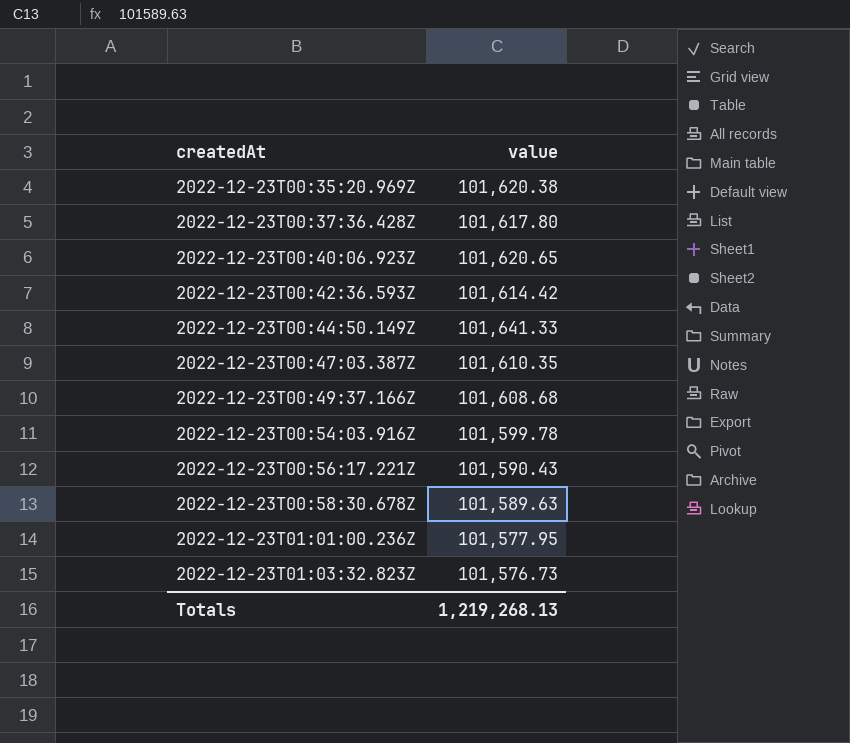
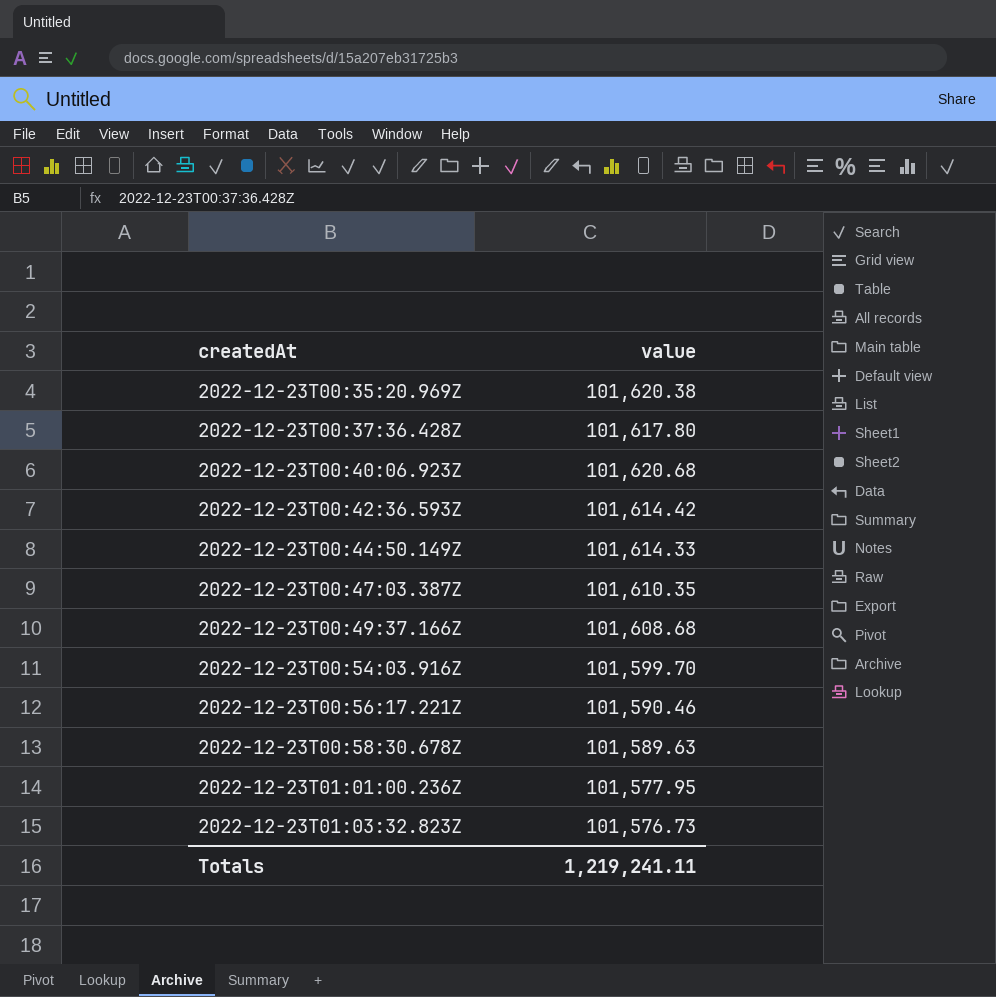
2022-12-23T00:40:06.923Z | value: 101,620.65 -> 101,620.68
2022-12-23T00:44:50.149Z | value: 101,641.33 -> 101,614.33
2022-12-23T00:54:03.916Z | value: 101,599.78 -> 101,599.70
2022-12-23T00:56:17.221Z | value: 101,590.43 -> 101,590.46
Totals | value: 1,219,268.13 -> 1,219,241.11

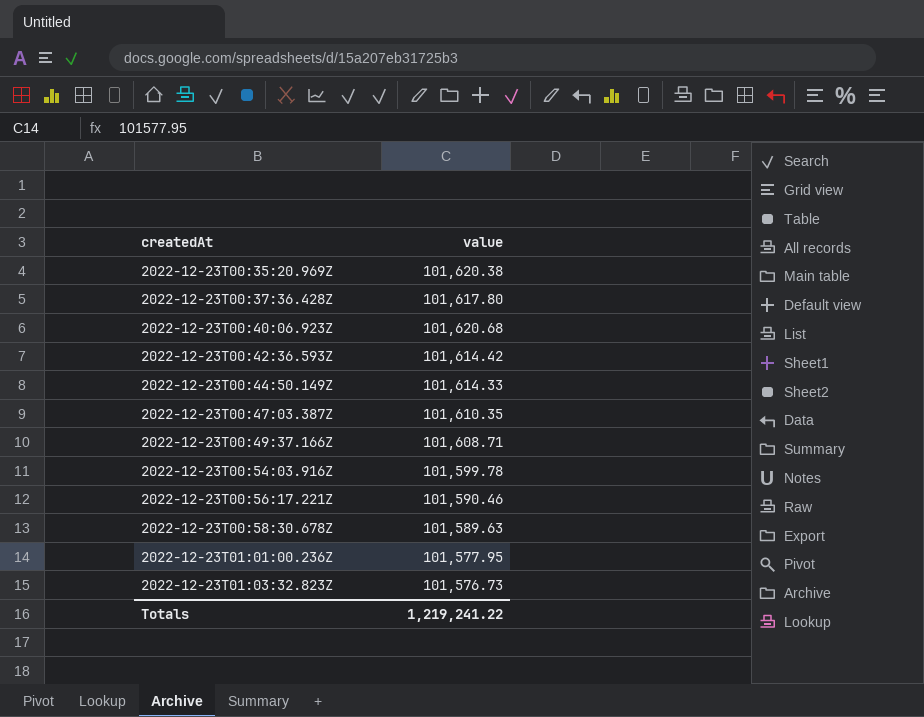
2022-12-23T00:49:37.166Z | value: 101,608.68 -> 101,608.71
2022-12-23T00:54:03.916Z | value: 101,599.70 -> 101,599.78
Totals | value: 1,219,241.11 -> 1,219,241.22

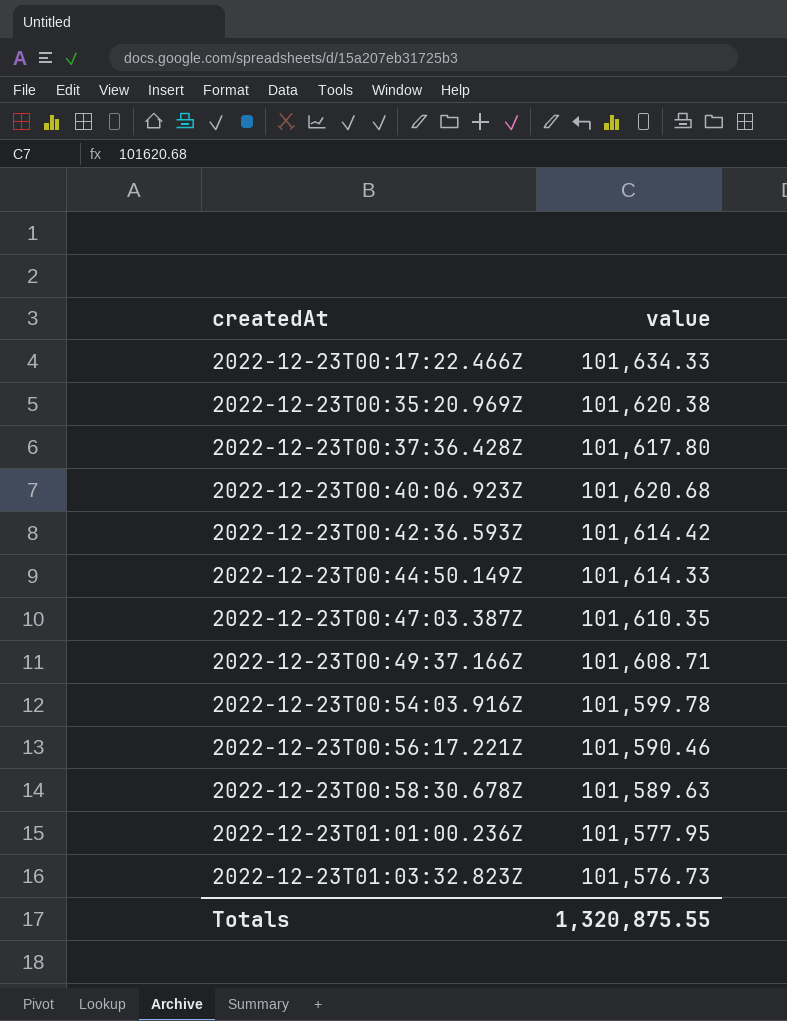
row 2022-12-23T00:17:22.466Z: none -> 101,634.33
Totals | value: 1,219,241.22 -> 1,320,875.55

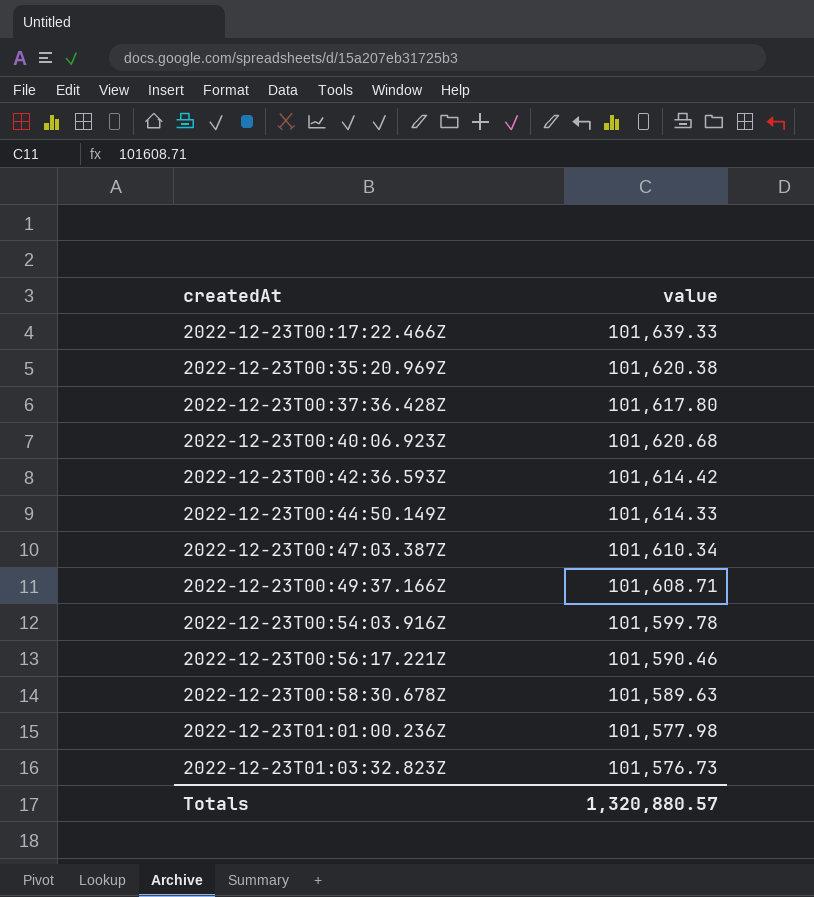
2022-12-23T00:17:22.466Z | value: 101,634.33 -> 101,639.33
2022-12-23T00:47:03.387Z | value: 101,610.35 -> 101,610.34
2022-12-23T01:01:00.236Z | value: 101,577.95 -> 101,577.98
Totals | value: 1,320,875.55 -> 1,320,880.57

